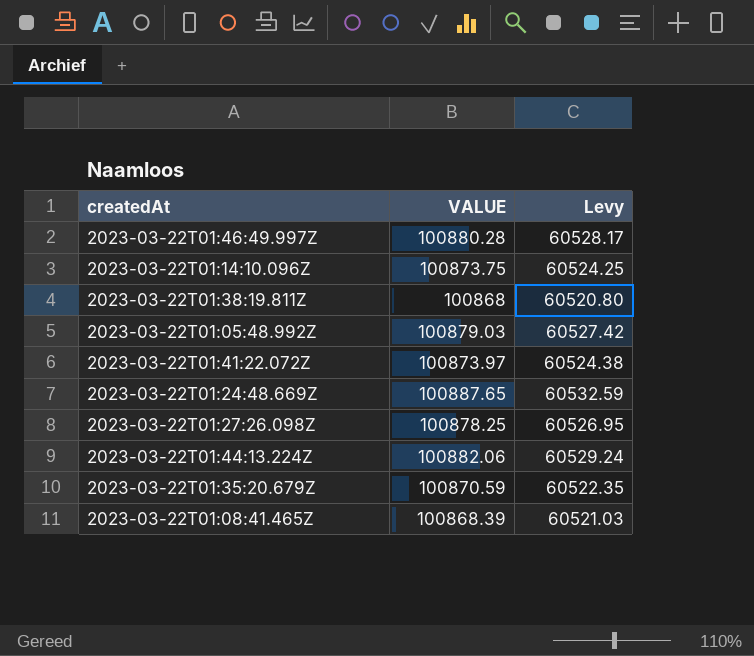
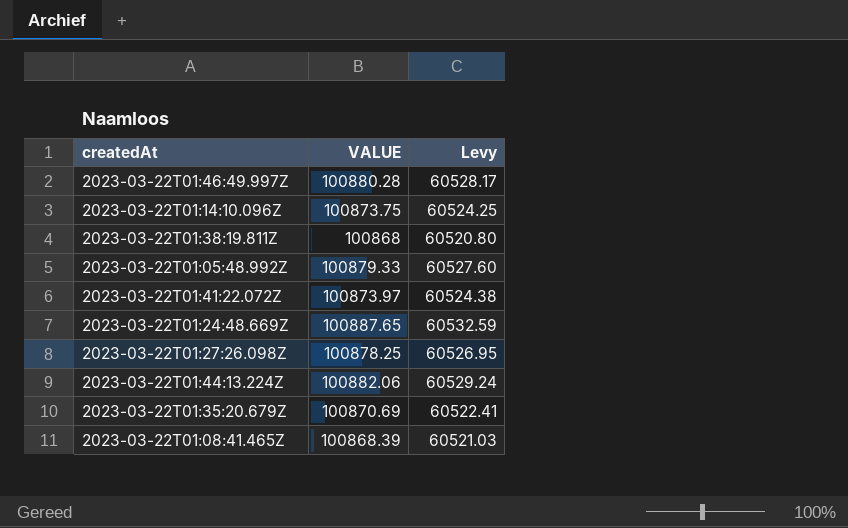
2023-03-22T01:05:48.992Z | VALUE: 100879.03 -> 100879.33
2023-03-22T01:05:48.992Z | Levy: 60527.42 -> 60527.60
2023-03-22T01:35:20.679Z | VALUE: 100870.59 -> 100870.69
2023-03-22T01:35:20.679Z | Levy: 60522.35 -> 60522.41

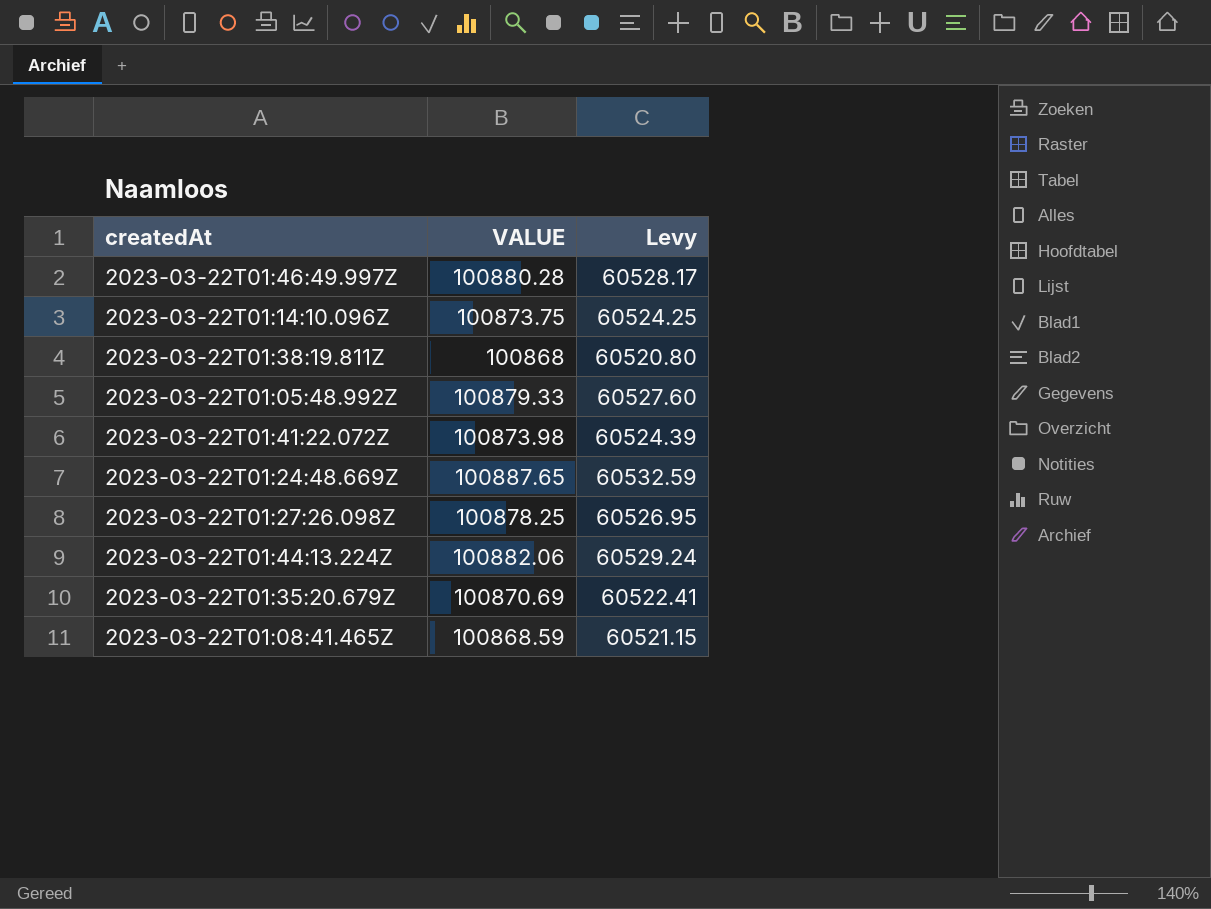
2023-03-22T01:41:22.072Z | VALUE: 100873.97 -> 100873.98
2023-03-22T01:41:22.072Z | Levy: 60524.38 -> 60524.39
2023-03-22T01:08:41.465Z | VALUE: 100868.39 -> 100868.59
2023-03-22T01:08:41.465Z | Levy: 60521.03 -> 60521.15

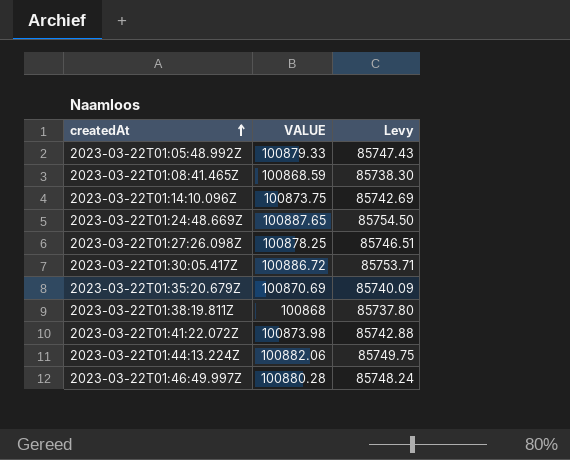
row order: none -> createdAt ascending
column Levy | formula: [VALUE] * 0.6 -> [VALUE] * 0.85
row 2023-03-22T01:30:05.417Z: none -> 100886.72 | 85753.71

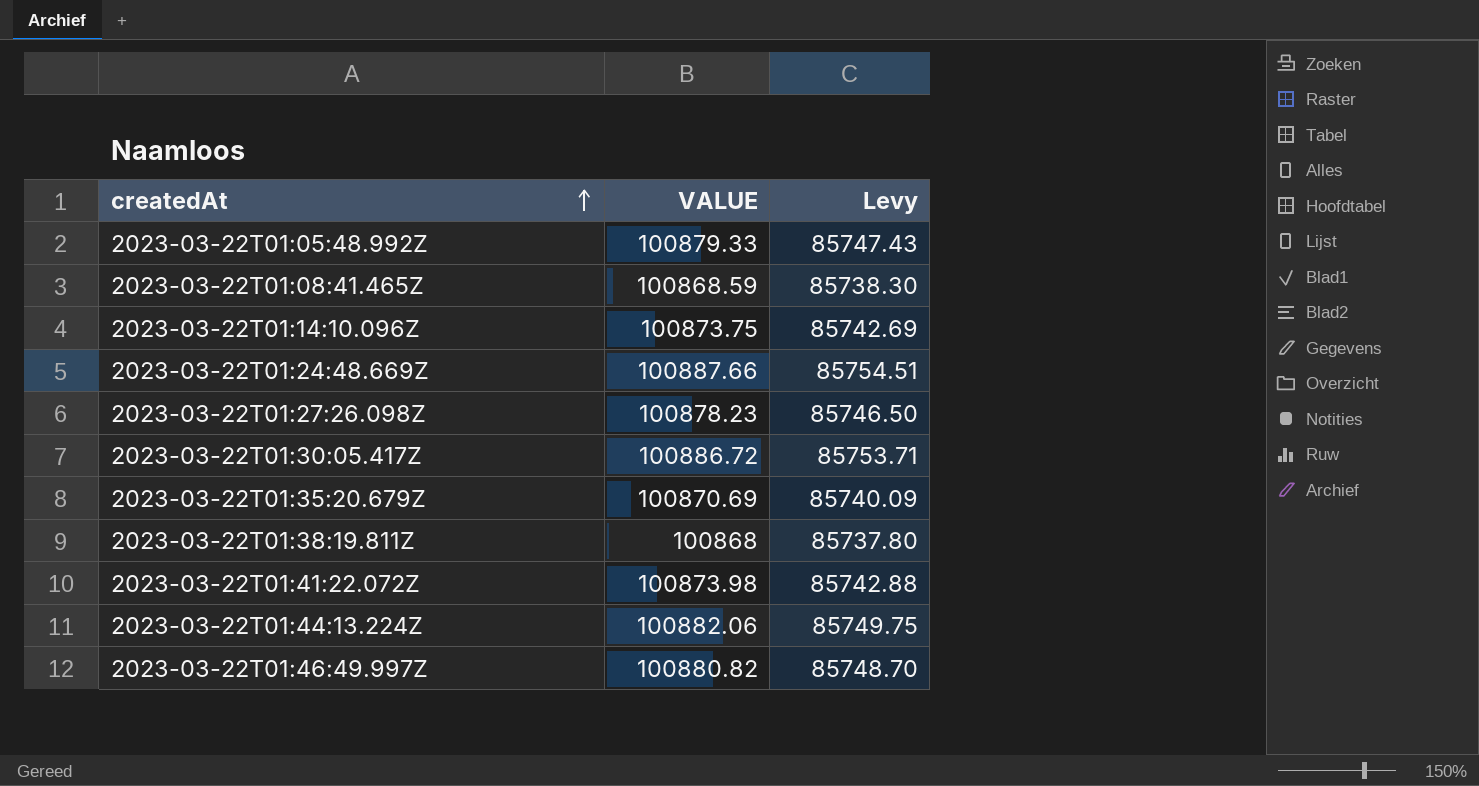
2023-03-22T01:24:48.669Z | VALUE: 100887.65 -> 100887.66
2023-03-22T01:24:48.669Z | Levy: 85754.50 -> 85754.51
2023-03-22T01:27:26.098Z | VALUE: 100878.25 -> 100878.23
2023-03-22T01:27:26.098Z | Levy: 85746.51 -> 85746.50
2023-03-22T01:46:49.997Z | VALUE: 100880.28 -> 100880.82
2023-03-22T01:46:49.997Z | Levy: 85748.24 -> 85748.70

